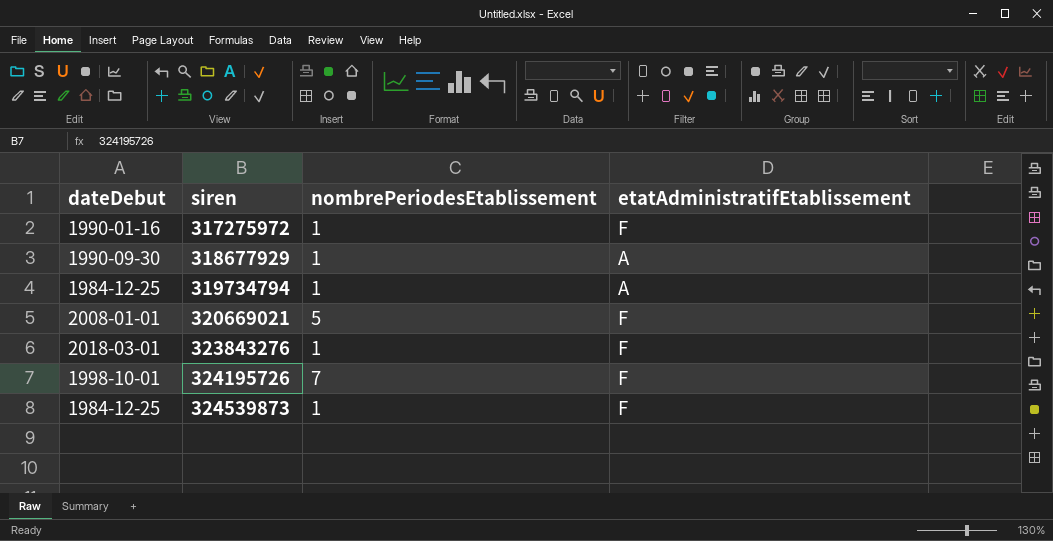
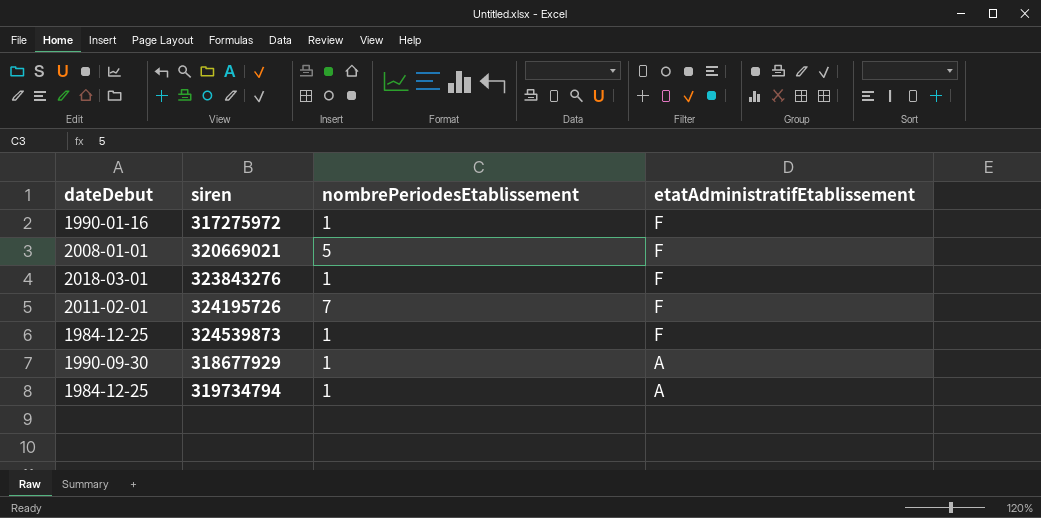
row order: siren ascending -> etatAdministratifEtablissement descending
324195726 | dateDebut: 1998-10-01 -> 2011-02-01

